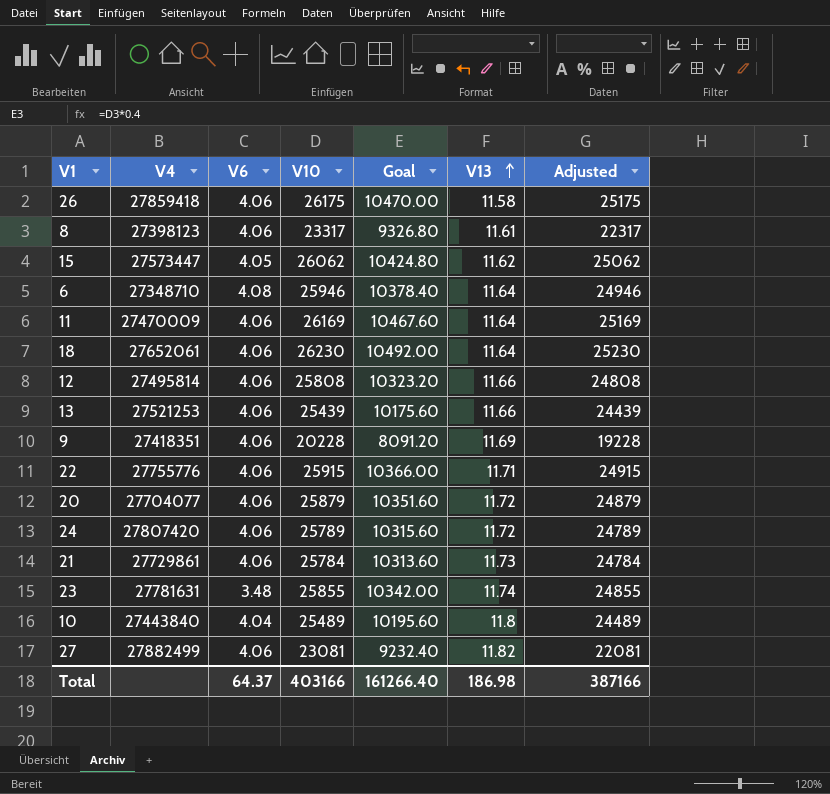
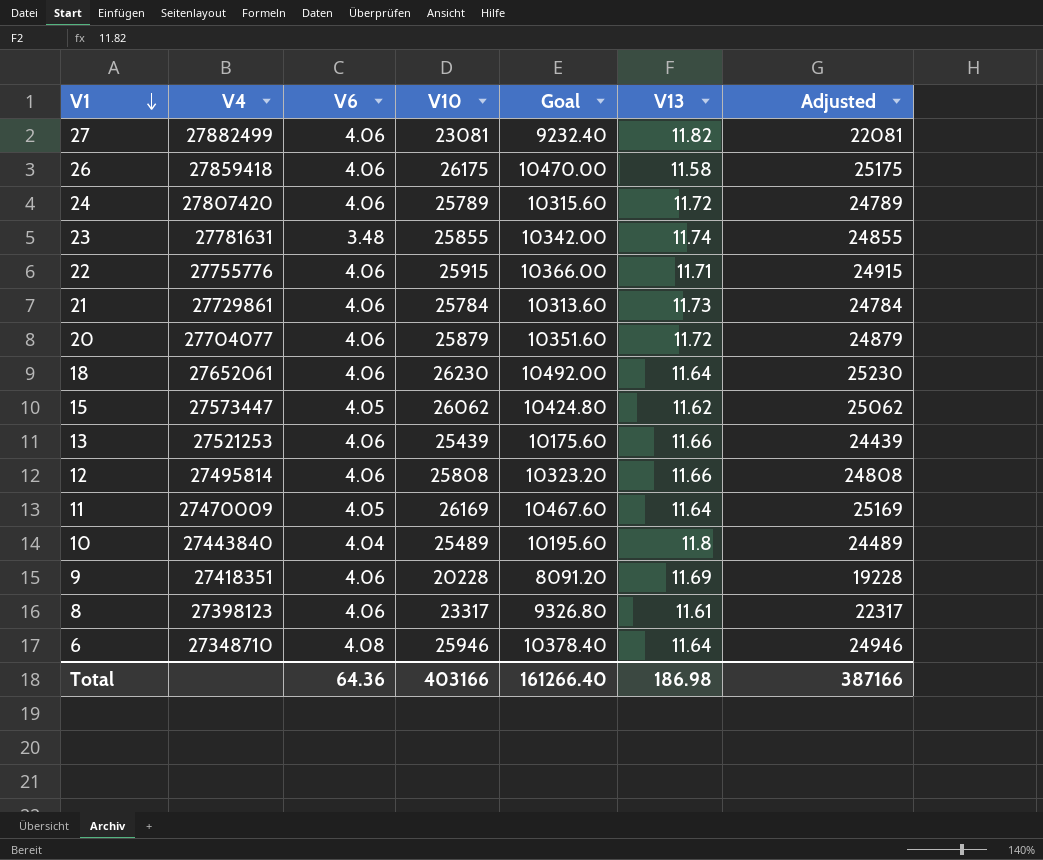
row order: V13 ascending -> V1 descending
11 | V6: 4.06 -> 4.05
Total | V6: 64.37 -> 64.36

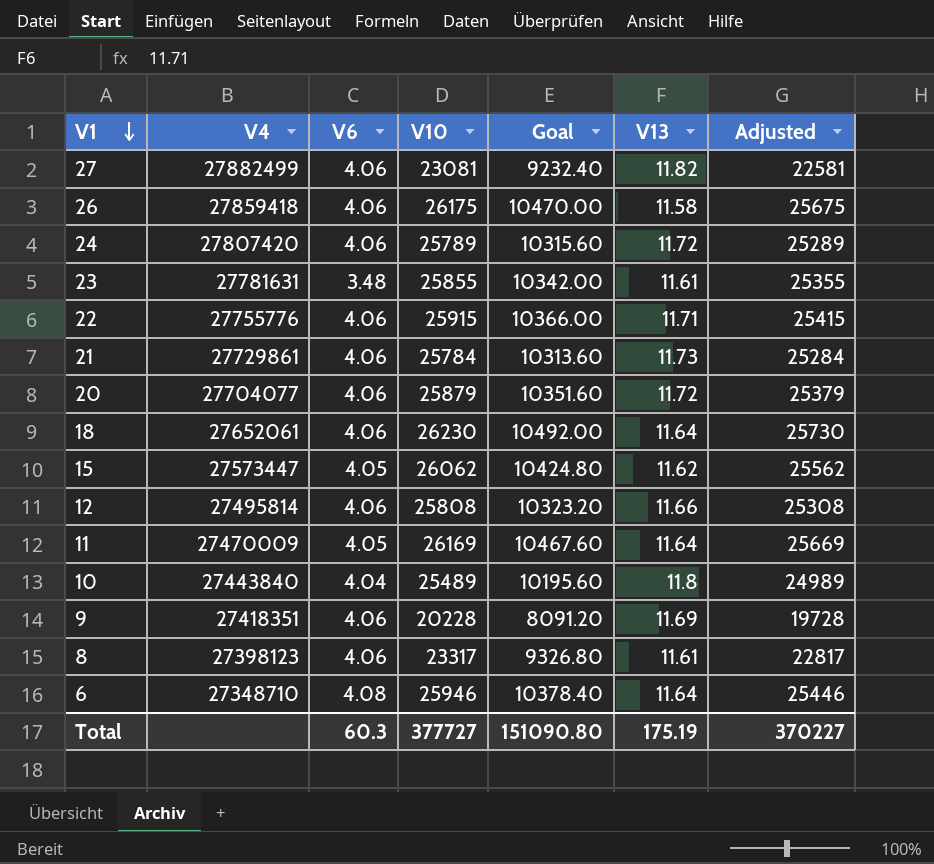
column Adjusted | formula: [V10] - 1000 -> [V10] - 500
row 13: 27521253 | 4.06 | 25439 | 10175.60 | 11.66 | 24439 -> none
23 | V13: 11.74 -> 11.61
Total | V6: 64.36 -> 60.3
Total | V10: 403166 -> 377727
Total | Goal: 161266.40 -> 151090.80
Total | V13: 186.98 -> 175.19
Total | Adjusted: 387166 -> 370227

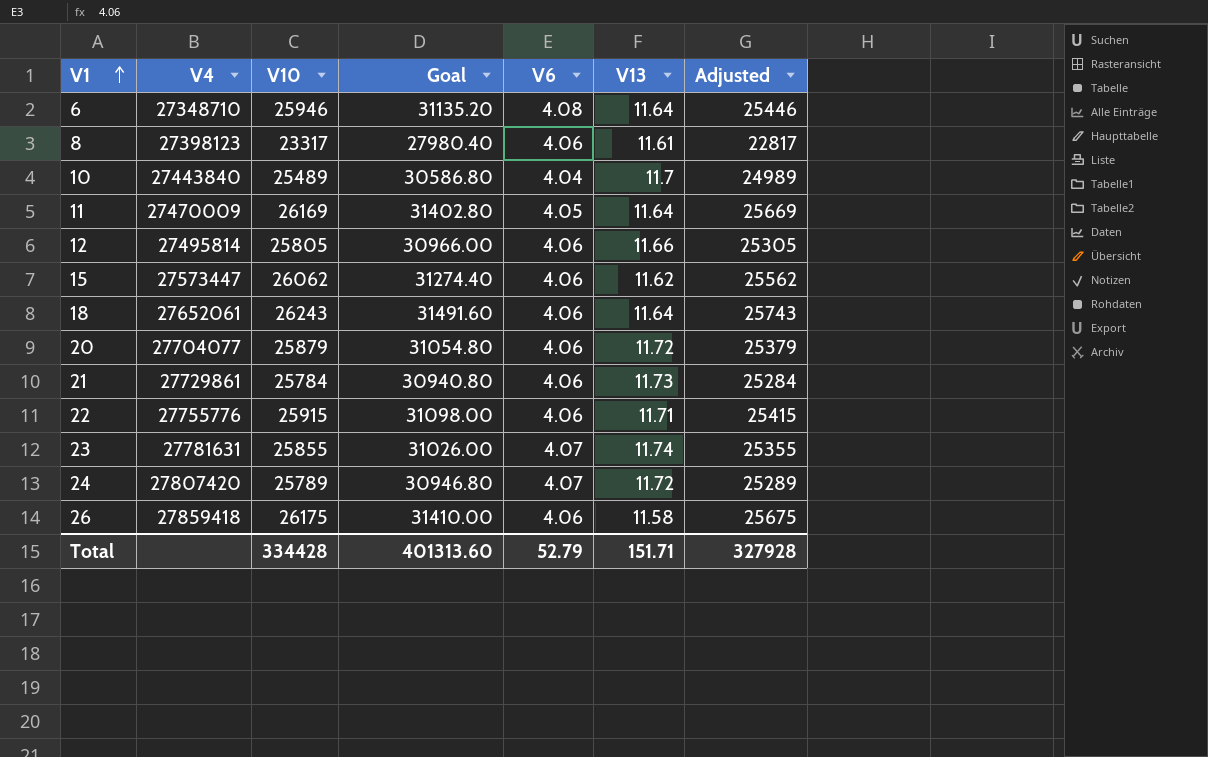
row order: V1 descending -> V1 ascending
column Goal | formula: [V10] * 0.4 -> [V10] * 1.2
column V6 | position: 3 -> 5
row 27: 27882499 | 4.06 | 23081 | 9232.40 | 11.82 | 22581 -> none
row 9: 27418351 | 4.06 | 20228 | 8091.20 | 11.69 | 19728 -> none
10 | V13: 11.8 -> 11.7
12 | V10: 25808 -> 25805
12 | Adjusted: 25308 -> 25305
15 | V6: 4.05 -> 4.06
18 | V10: 26230 -> 26243
18 | Adjusted: 25730 -> 25743
23 | V6: 3.48 -> 4.07
23 | V13: 11.61 -> 11.74
24 | V6: 4.06 -> 4.07
Total | V10: 377727 -> 334428
Total | Goal: 151090.80 -> 401313.60
Total | V6: 60.3 -> 52.79
Total | V13: 175.19 -> 151.71
Total | Adjusted: 370227 -> 327928

